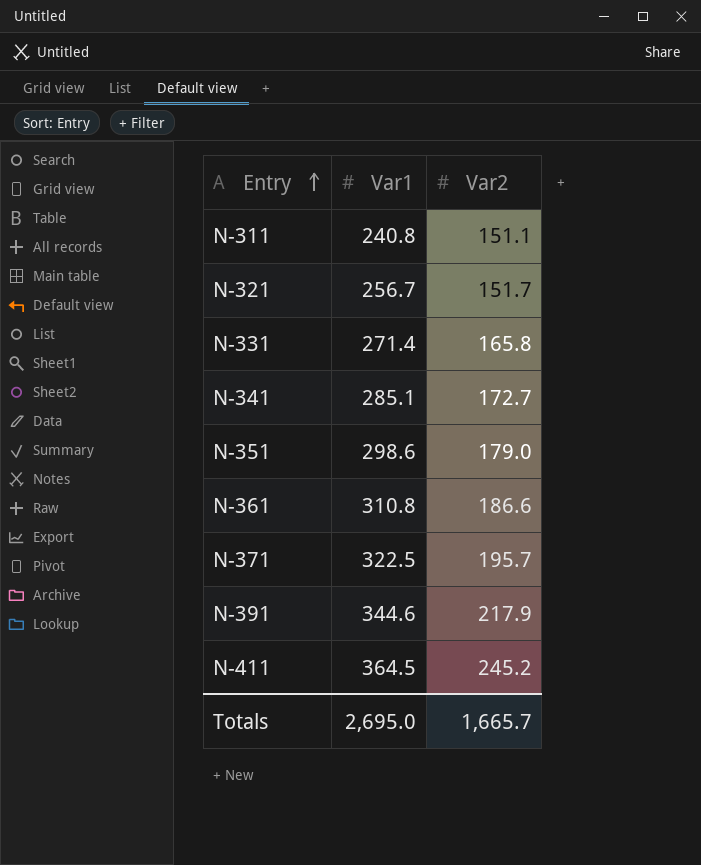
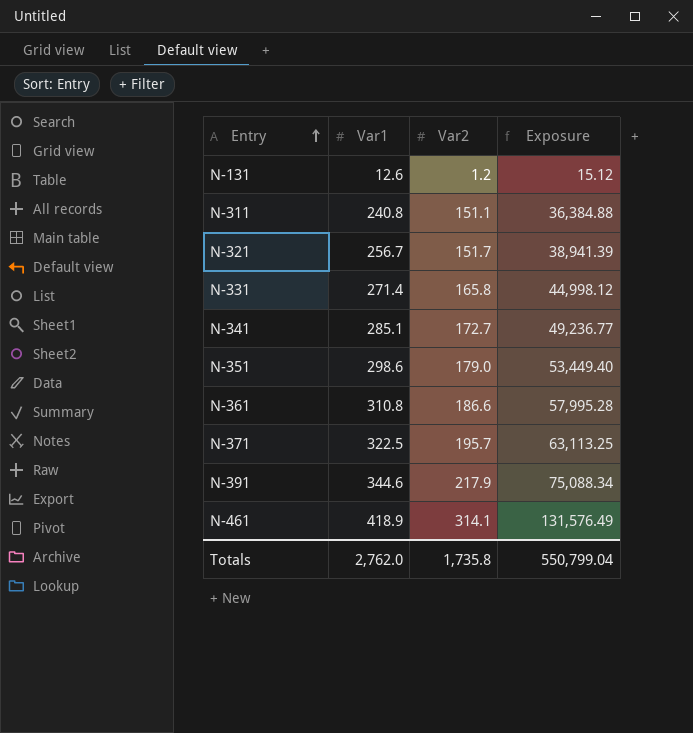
column Exposure | formula: none -> [Var1] * [Var2]
row N-411: 364.5 | 245.2 -> none
row N-131: none -> 12.6 | 1.2 | 15.12
row N-461: none -> 418.9 | 314.1 | 131,576.49
Totals | Var1: 2,695.0 -> 2,762.0
Totals | Var2: 1,665.7 -> 1,735.8

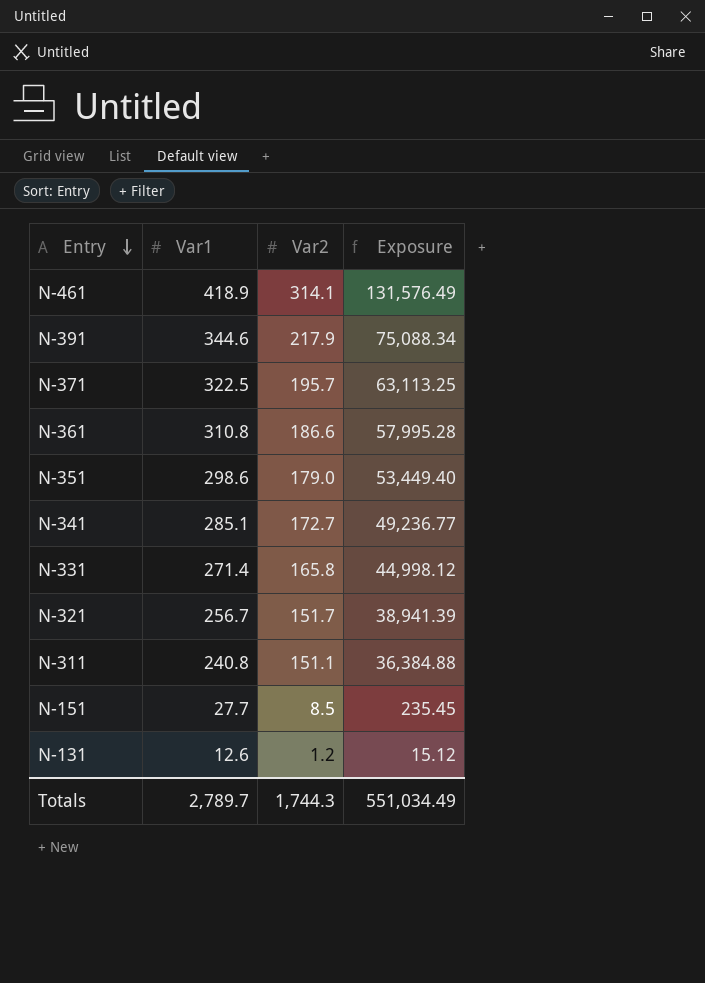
row order: Entry ascending -> Entry descending
row N-151: none -> 27.7 | 8.5 | 235.45
Totals | Var1: 2,762.0 -> 2,789.7
Totals | Var2: 1,735.8 -> 1,744.3
Totals | Exposure: 550,799.04 -> 551,034.49

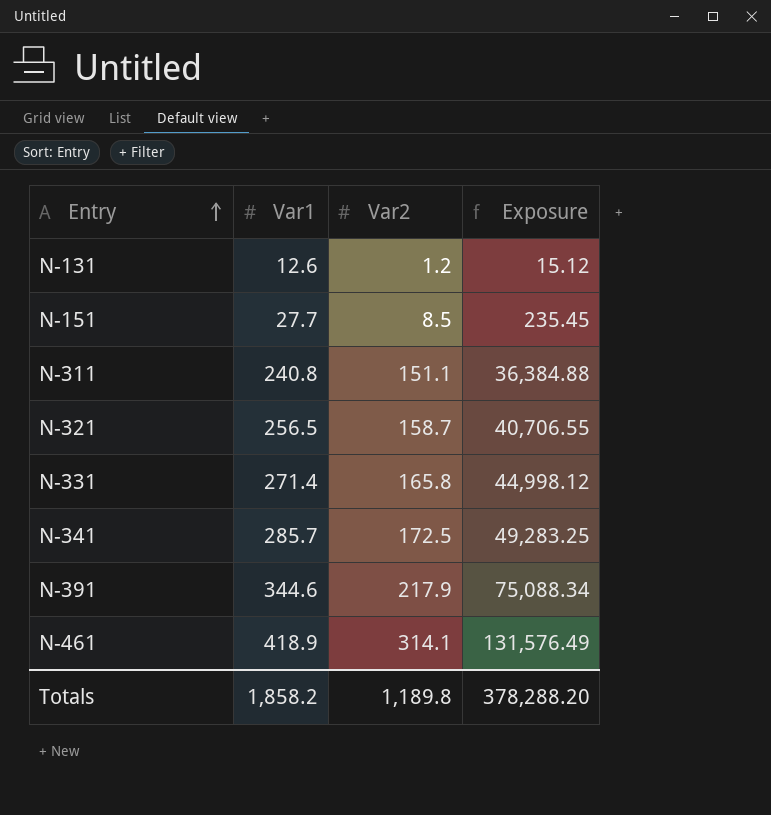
row order: Entry descending -> Entry ascending
row N-371: 322.5 | 195.7 | 63,113.25 -> none
row N-361: 310.8 | 186.6 | 57,995.28 -> none
row N-351: 298.6 | 179.0 | 53,449.40 -> none
N-321 | Var1: 256.7 -> 256.5
N-321 | Var2: 151.7 -> 158.7
N-321 | Exposure: 38,941.39 -> 40,706.55
N-341 | Var1: 285.1 -> 285.7
N-341 | Var2: 172.7 -> 172.5
N-341 | Exposure: 49,236.77 -> 49,283.25
Totals | Var1: 2,789.7 -> 1,858.2
Totals | Var2: 1,744.3 -> 1,189.8
Totals | Exposure: 551,034.49 -> 378,288.20

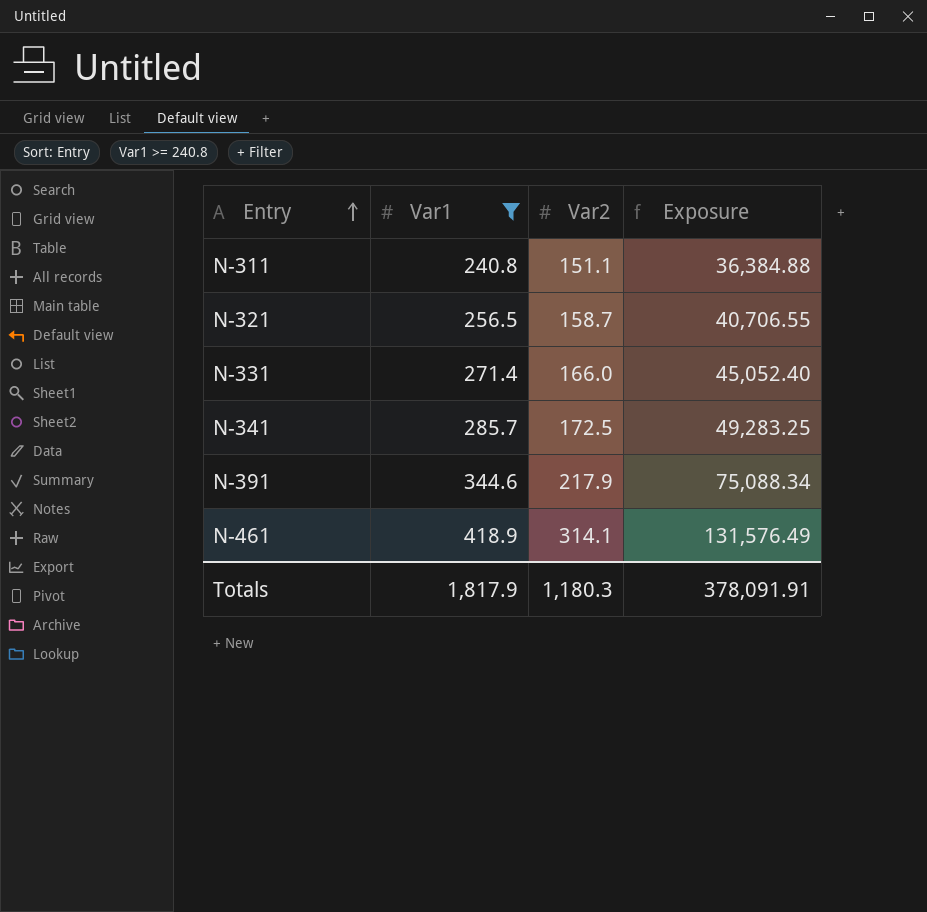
filter: none -> Var1 >= 240.8
N-331 | Var2: 165.8 -> 166.0
N-331 | Exposure: 44,998.12 -> 45,052.40
Totals | Var1: 1,858.2 -> 1,817.9
Totals | Var2: 1,189.8 -> 1,180.3
Totals | Exposure: 378,288.20 -> 378,091.91

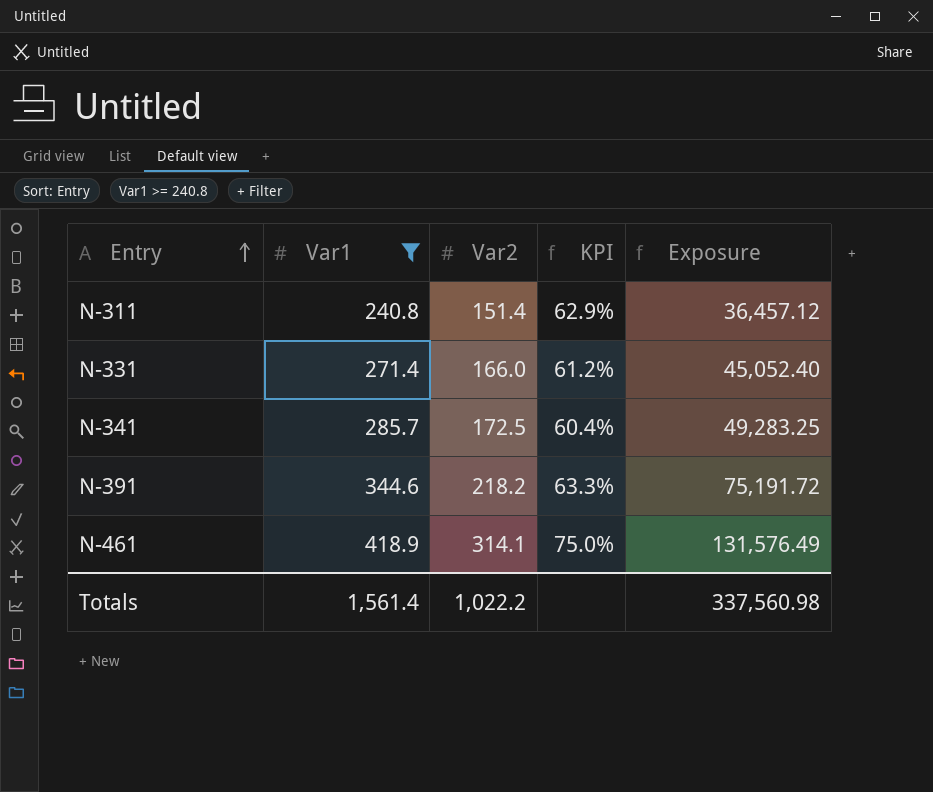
column KPI | formula: none -> [Var2] / [Var1]
row N-321: 256.5 | 158.7 | 40,706.55 -> none
N-311 | Var2: 151.1 -> 151.4
N-311 | Exposure: 36,384.88 -> 36,457.12
N-391 | Var2: 217.9 -> 218.2
N-391 | Exposure: 75,088.34 -> 75,191.72
Totals | Var1: 1,817.9 -> 1,561.4
Totals | Var2: 1,180.3 -> 1,022.2
Totals | Exposure: 378,091.91 -> 337,560.98

